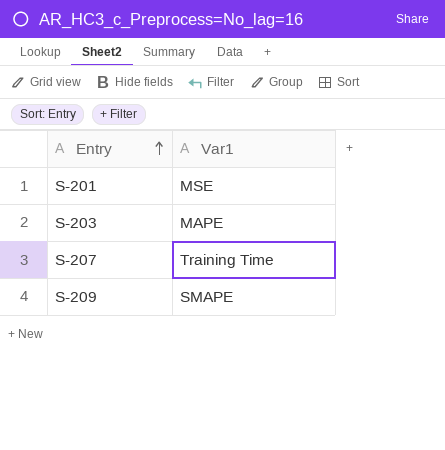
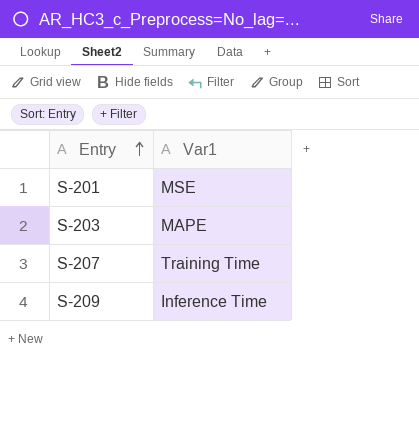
S-209 | Var1: SMAPE -> Inference Time

